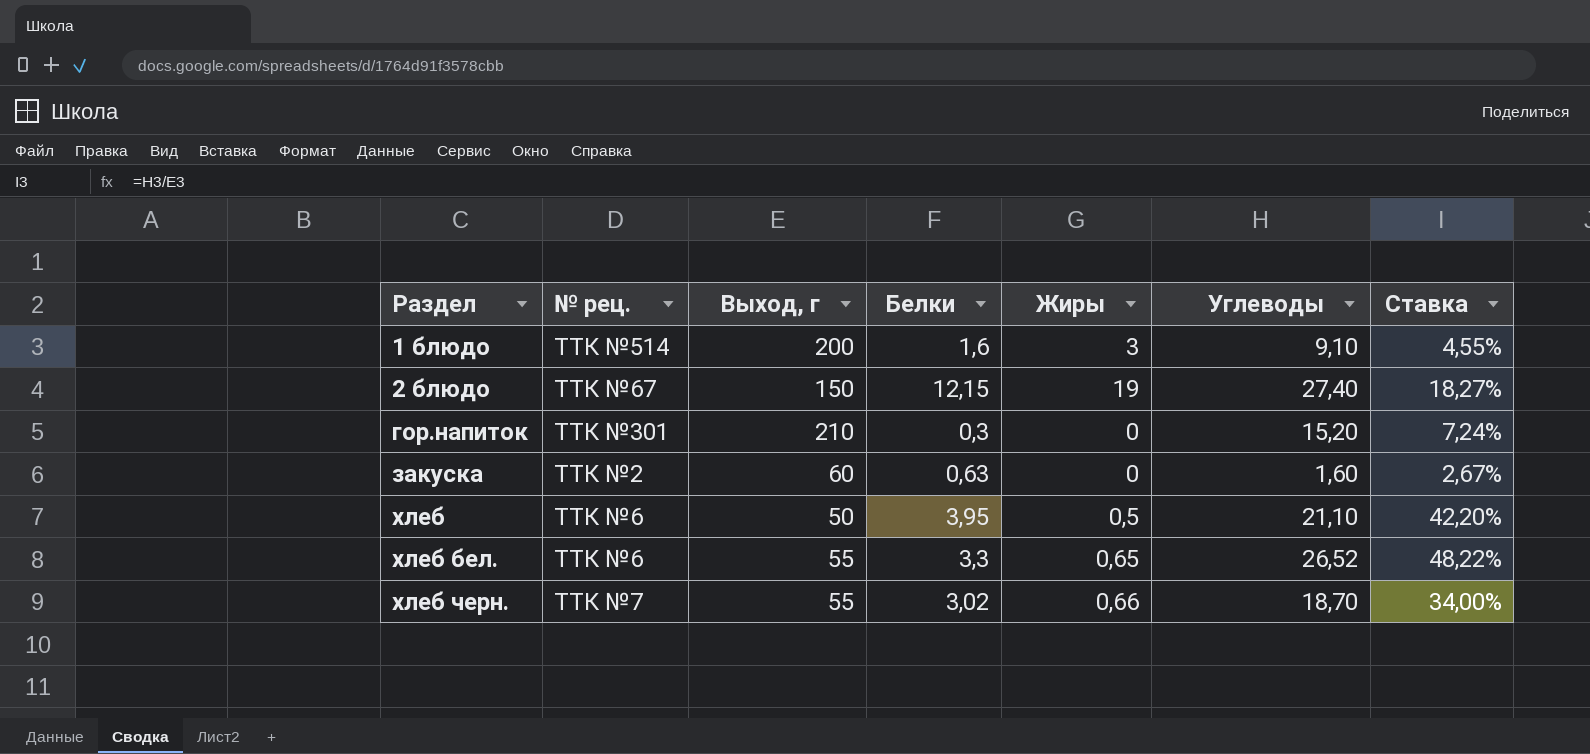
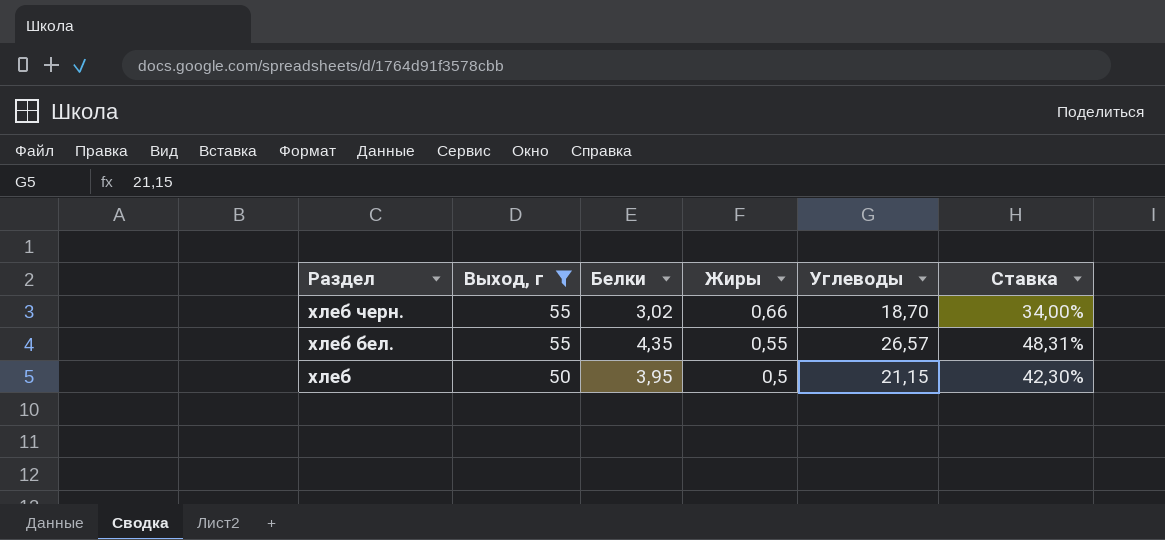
filter: none -> Выход, г <= 55
row order: Раздел ascending -> Раздел descending
column № рец. | position: 2 -> none
хлеб бел. | Белки: 3,3 -> 4,35
хлеб бел. | Жиры: 0,65 -> 0,55
хлеб бел. | Углеводы: 26,52 -> 26,57
хлеб бел. | Ставка: 48,22% -> 48,31%
хлеб | Углеводы: 21,10 -> 21,15
хлеб | Ставка: 42,20% -> 42,30%

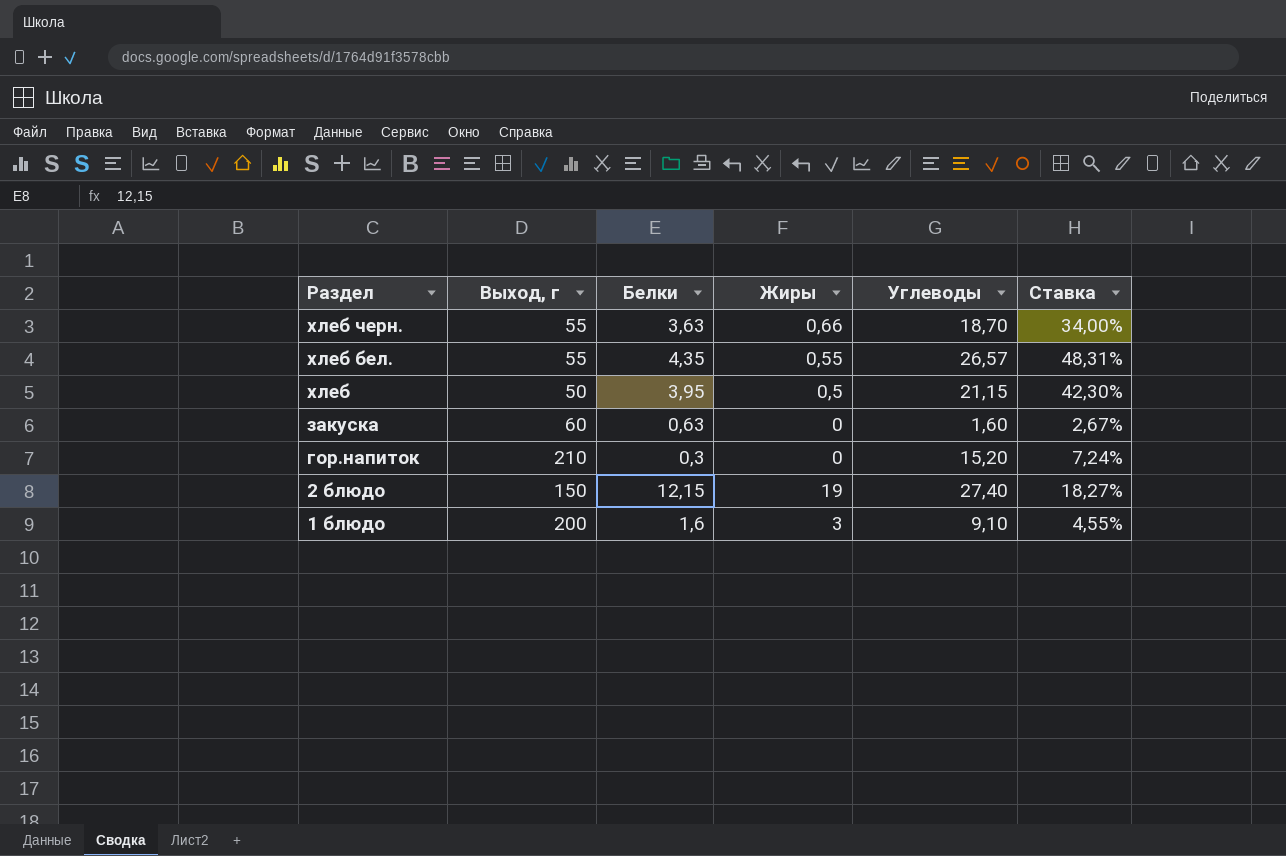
filter: Выход, г <= 55 -> none
хлеб черн. | Белки: 3,02 -> 3,63

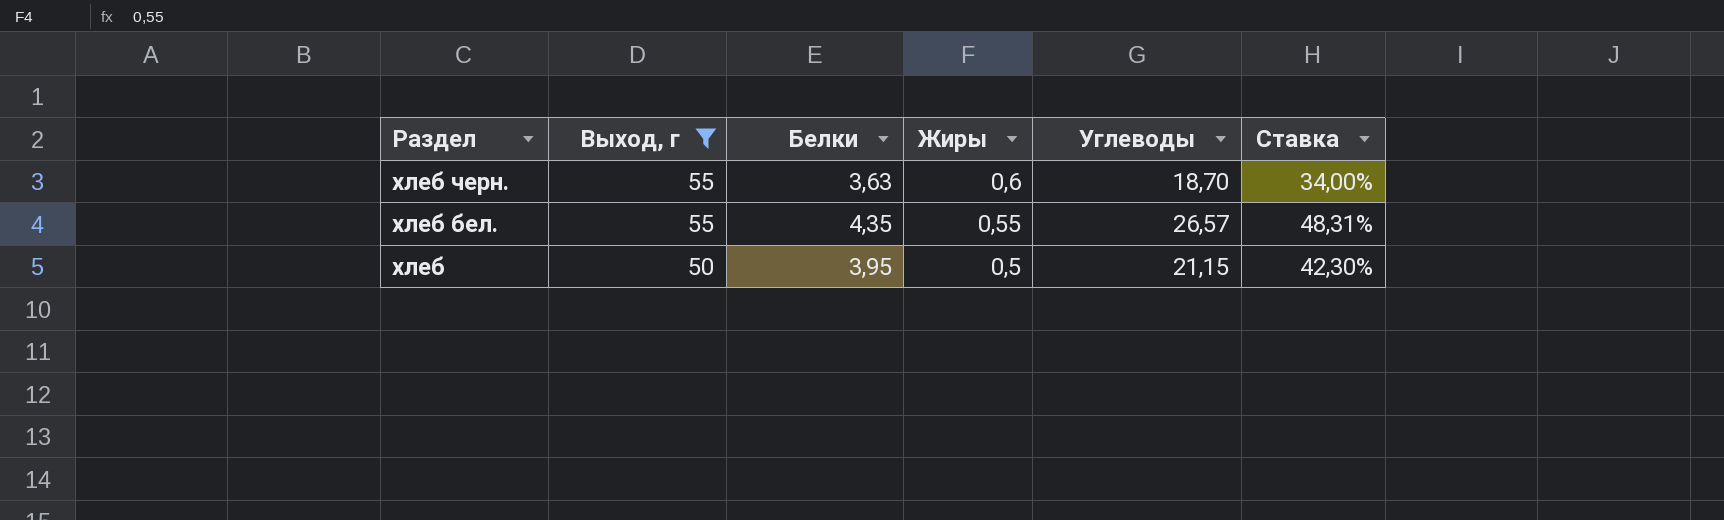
filter: none -> Выход, г <= 55
хлеб черн. | Жиры: 0,66 -> 0,6

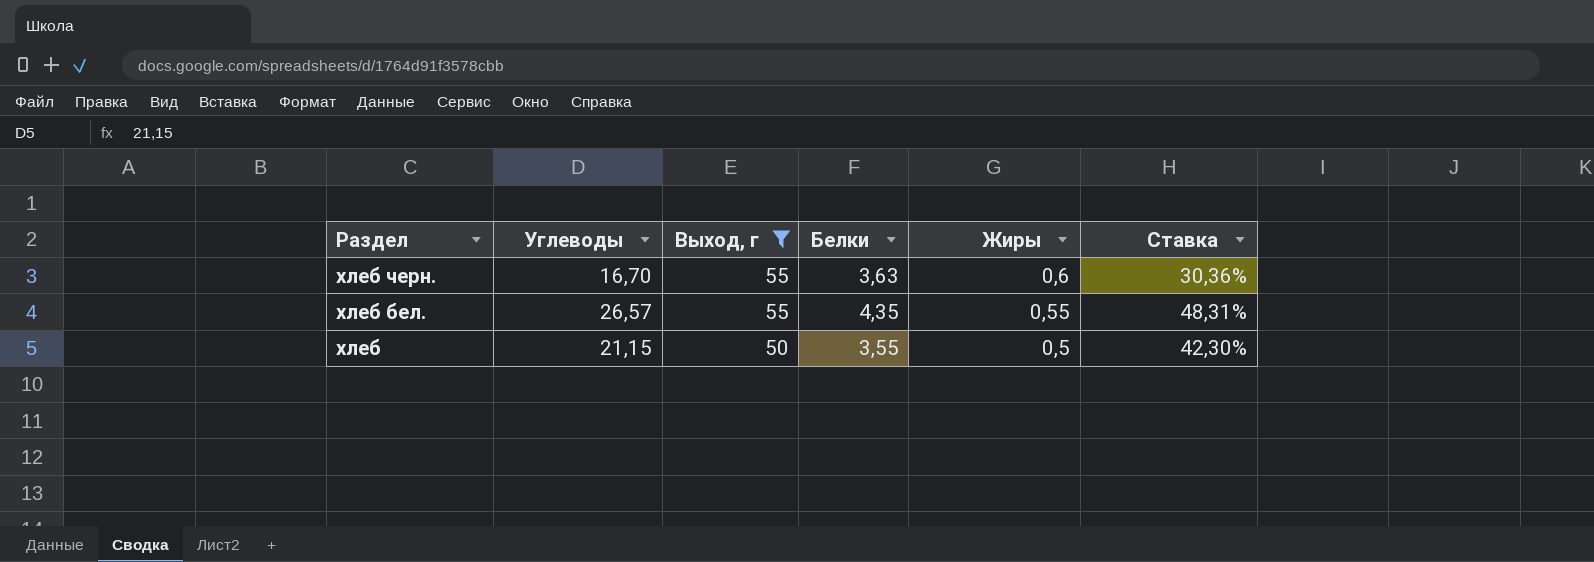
column Углеводы | position: 5 -> 2
хлеб черн. | Углеводы: 18,70 -> 16,70
хлеб черн. | Ставка: 34,00% -> 30,36%
хлеб | Белки: 3,95 -> 3,55

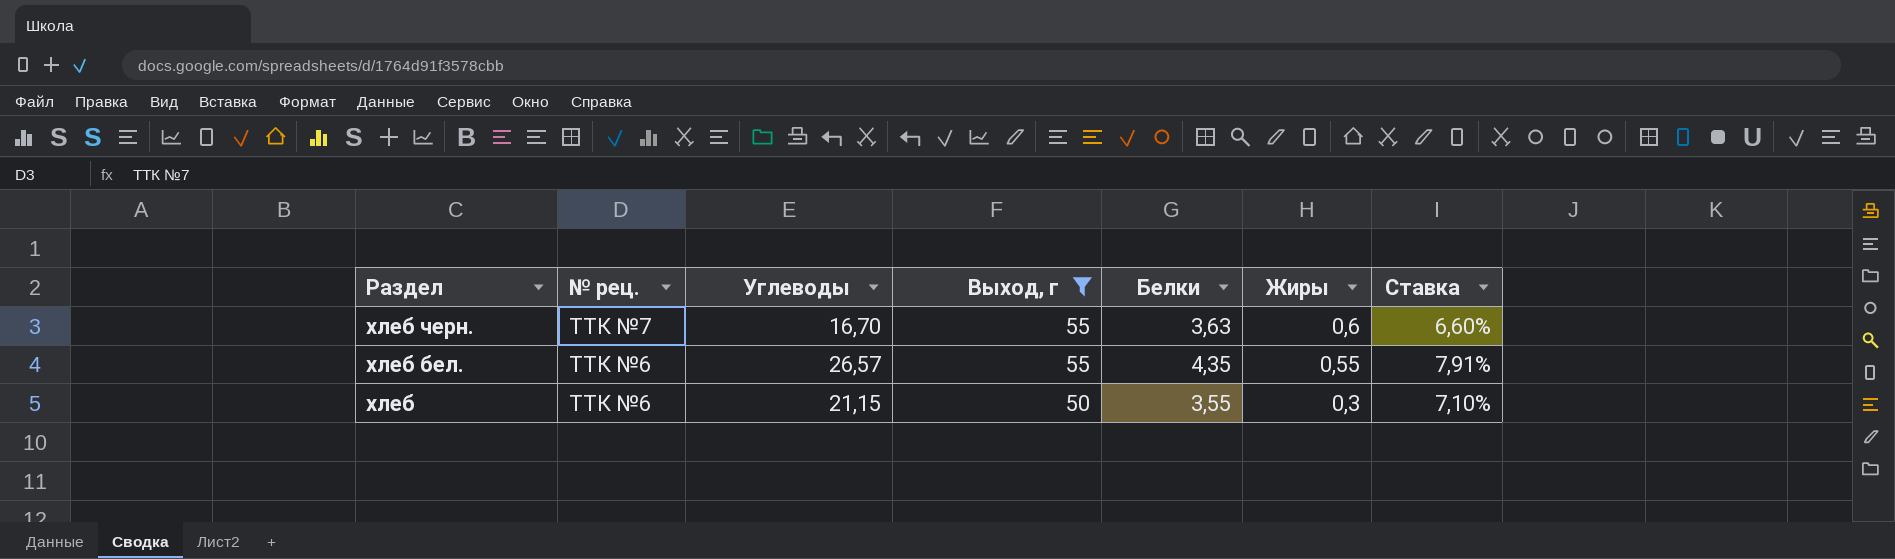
column № рец. | position: none -> 2
column Ставка | formula: [Углеводы] / [Выход, г] -> [Белки] / [Выход, г]
хлеб | Жиры: 0,5 -> 0,3

